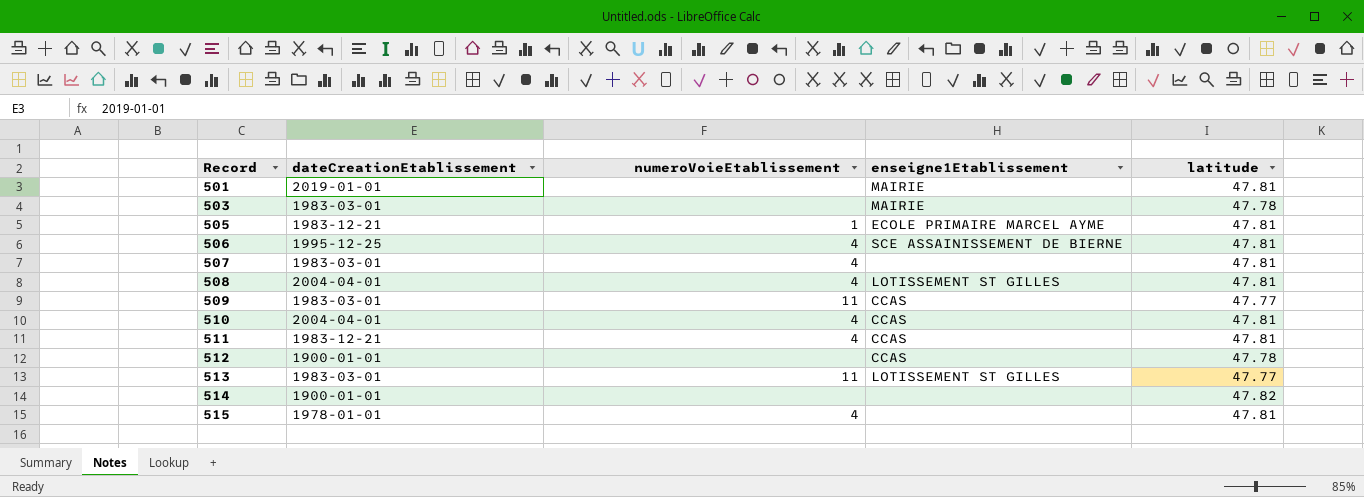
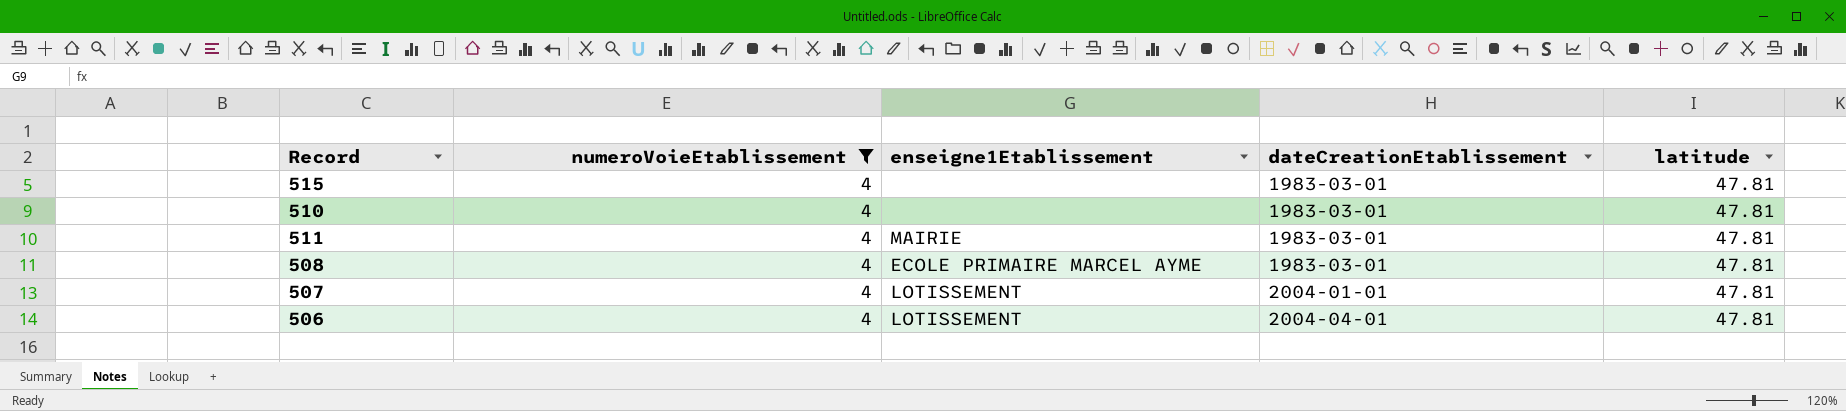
filter: none -> numeroVoieEtablissement = 4
row order: Record ascending -> dateCreationEtablissement ascending
column dateCreationEtablissement | position: 2 -> 4
515 | dateCreationEtablissement: 1978-01-01 -> 1983-03-01
510 | enseigne1Etablissement: CCAS -> none
510 | dateCreationEtablissement: 2004-04-01 -> 1983-03-01
511 | enseigne1Etablissement: CCAS -> MAIRIE
511 | dateCreationEtablissement: 1983-12-21 -> 1983-03-01
508 | enseigne1Etablissement: LOTISSEMENT ST GILLES -> ECOLE PRIMAIRE MARCEL AYME
508 | dateCreationEtablissement: 2004-04-01 -> 1983-03-01
507 | enseigne1Etablissement: none -> LOTISSEMENT
507 | dateCreationEtablissement: 1983-03-01 -> 2004-01-01
506 | enseigne1Etablissement: SCE ASSAINISSEMENT DE BIERNE -> LOTISSEMENT
506 | dateCreationEtablissement: 1995-12-25 -> 2004-04-01

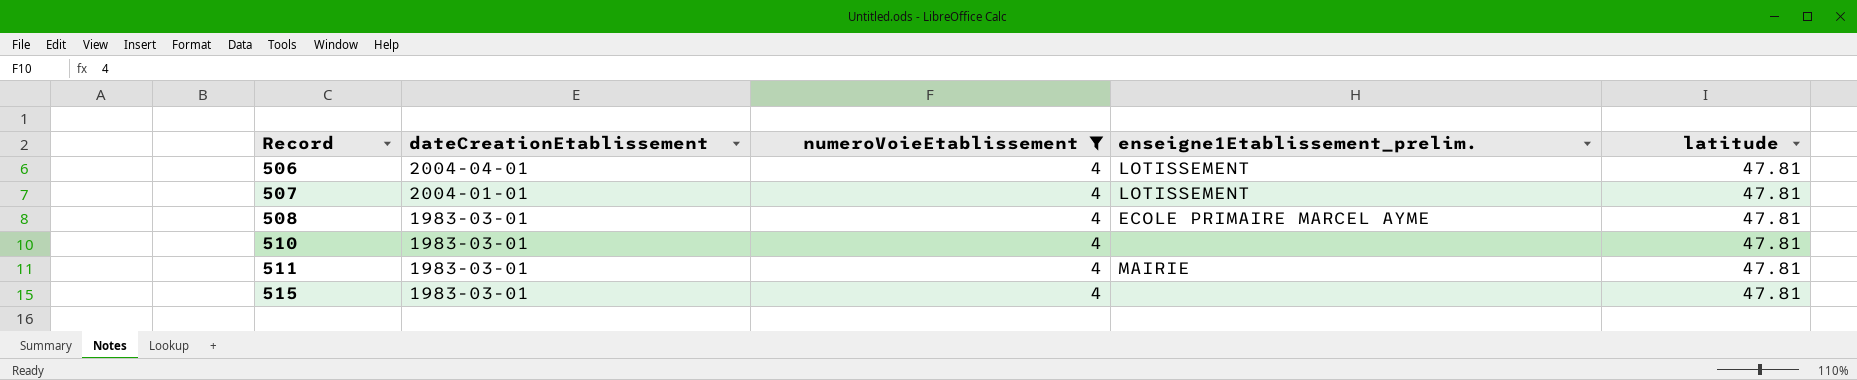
row order: dateCreationEtablissement ascending -> Record ascending
column dateCreationEtablissement | position: 4 -> 2
column name: enseigne1Etablissement -> enseigne1Etablissement_prelim.

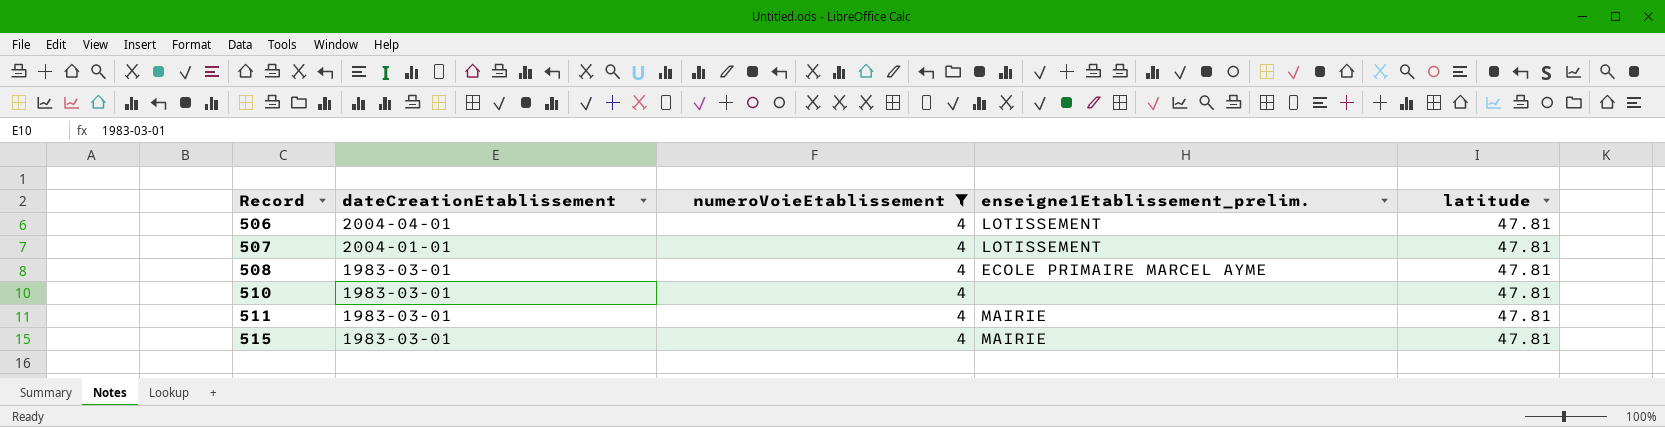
515 | enseigne1Etablissement_prelim.: none -> MAIRIE

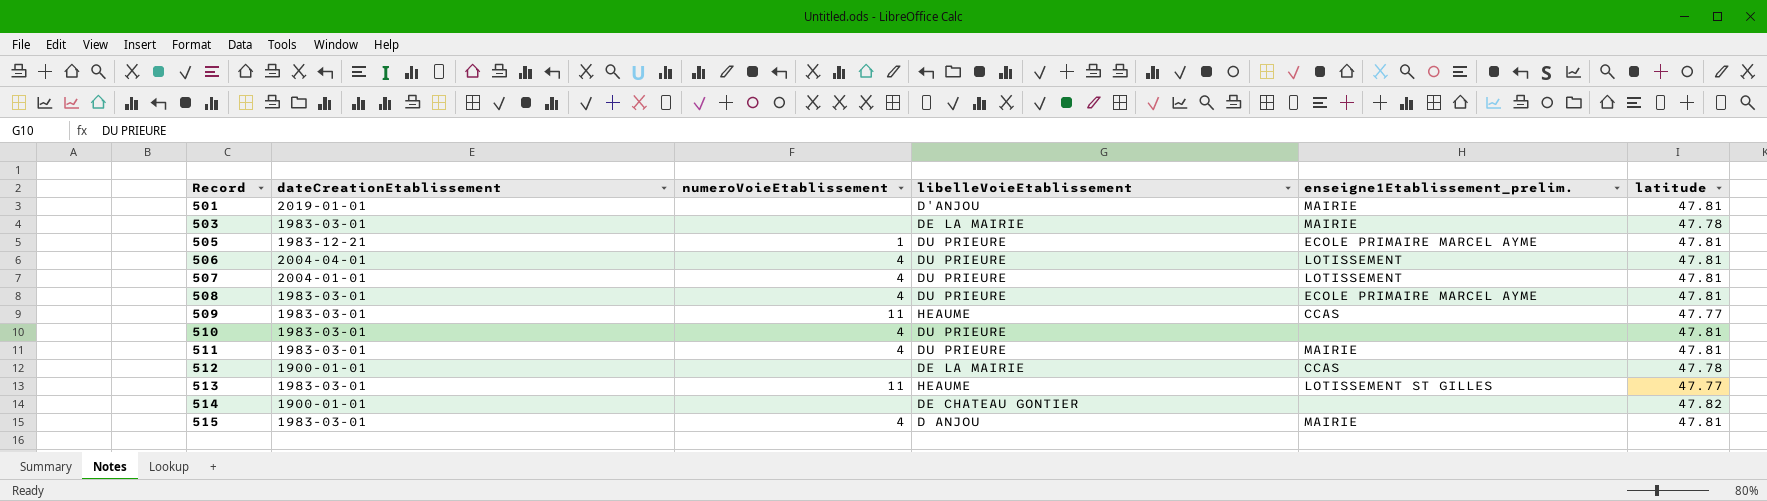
filter: numeroVoieEtablissement = 4 -> none
column libelleVoieEtablissement | position: none -> 4

